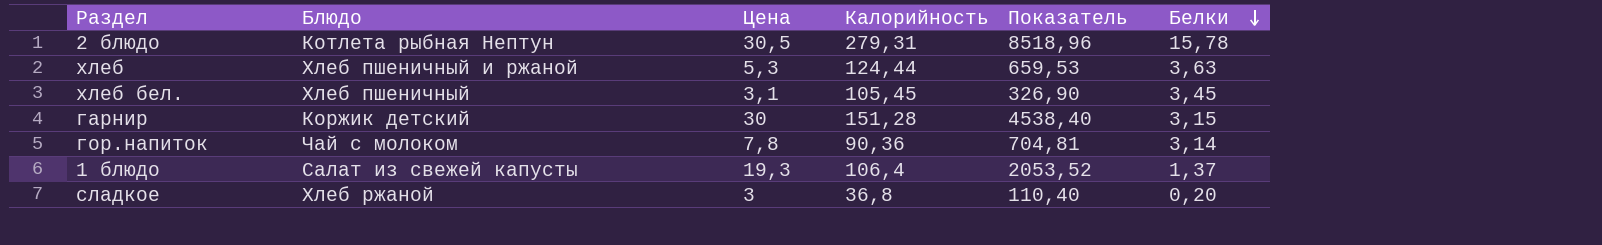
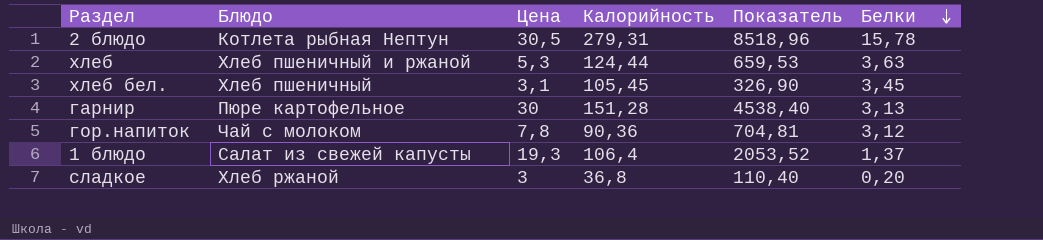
гарнир | Блюдо: Коржик детский -> Пюре картофельное
гарнир | Белки: 3,15 -> 3,13
гор.напиток | Белки: 3,14 -> 3,12

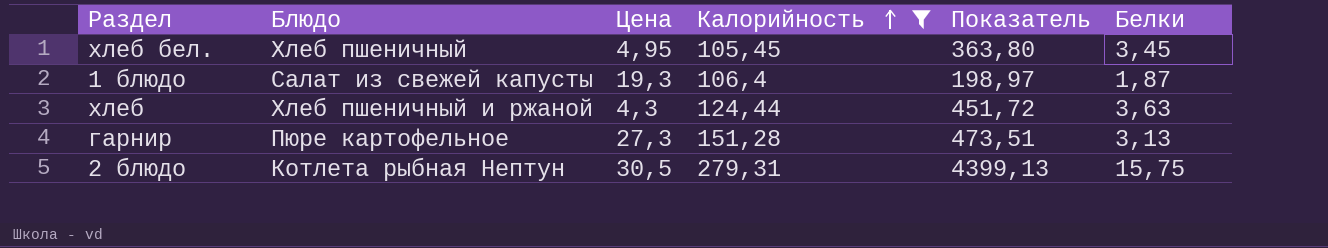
filter: none -> Калорийность >= 105,45
row order: Белки descending -> Калорийность ascending
column Показатель | formula: [Цена] * [Калорийность] -> [Калорийность] * [Белки]
хлеб бел. | Цена: 3,1 -> 4,95
1 блюдо | Белки: 1,37 -> 1,87
хлеб | Цена: 5,3 -> 4,3
гарнир | Цена: 30 -> 27,3
2 блюдо | Белки: 15,78 -> 15,75

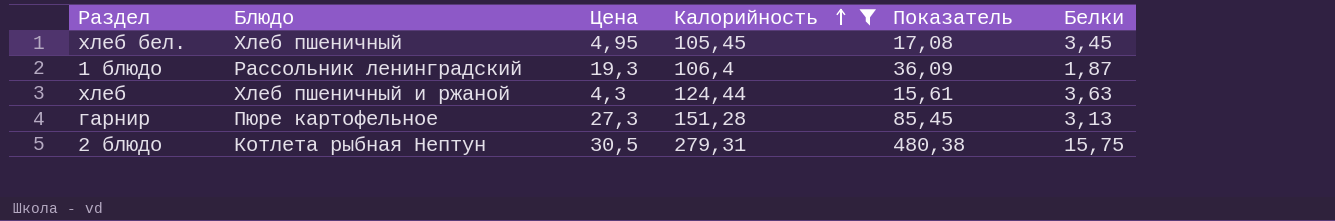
column Показатель | formula: [Калорийность] * [Белки] -> [Цена] * [Белки]
1 блюдо | Блюдо: Салат из свежей капусты -> Рассольник ленинградский

